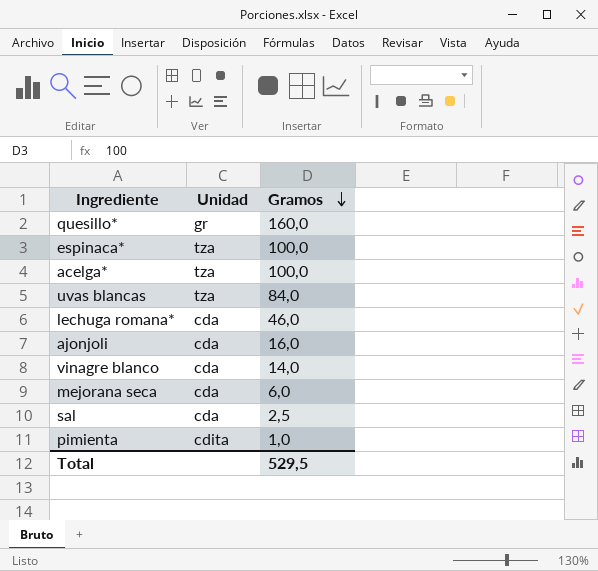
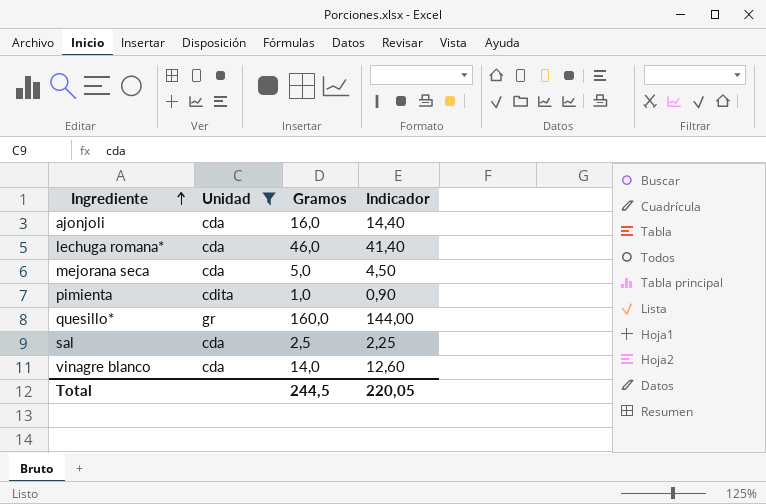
filter: none -> Unidad != tza
row order: Gramos descending -> Ingrediente ascending
column Indicador | formula: none -> [Gramos] * 0,9
mejorana seca | Gramos: 6,0 -> 5,0
Total | Gramos: 529,5 -> 244,5

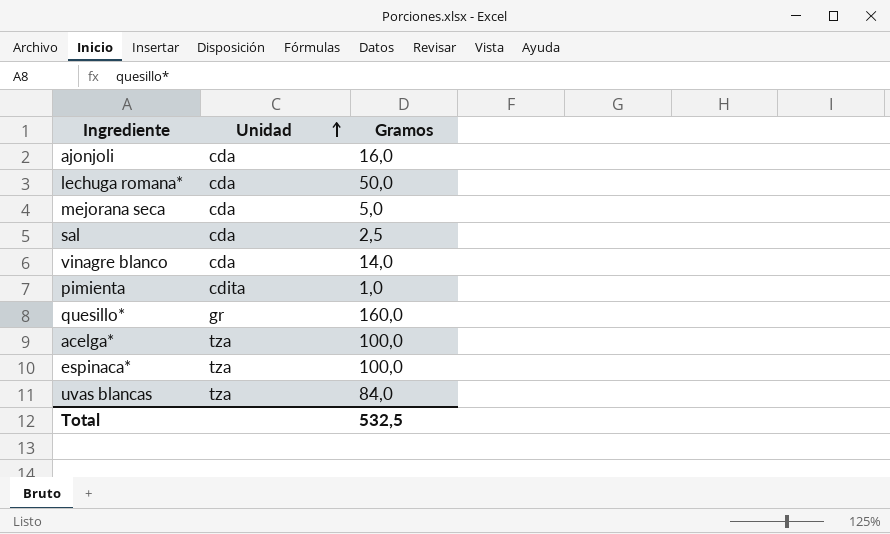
filter: Unidad != tza -> none
row order: Ingrediente ascending -> Unidad ascending
column Indicador | formula: [Gramos] * 0,9 -> none
lechuga romana* | Gramos: 46,0 -> 50,0
Total | Gramos: 244,5 -> 532,5

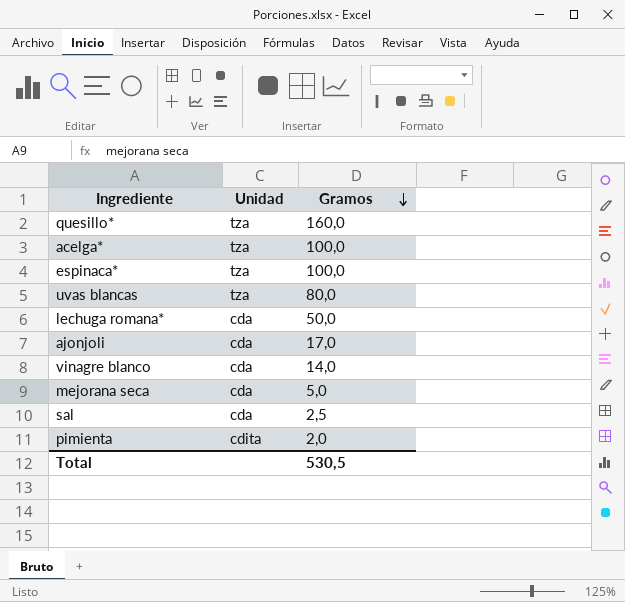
row order: Unidad ascending -> Gramos descending
quesillo* | Unidad: gr -> tza
uvas blancas | Gramos: 84,0 -> 80,0
ajonjoli | Gramos: 16,0 -> 17,0
pimienta | Gramos: 1,0 -> 2,0
Total | Gramos: 532,5 -> 530,5

